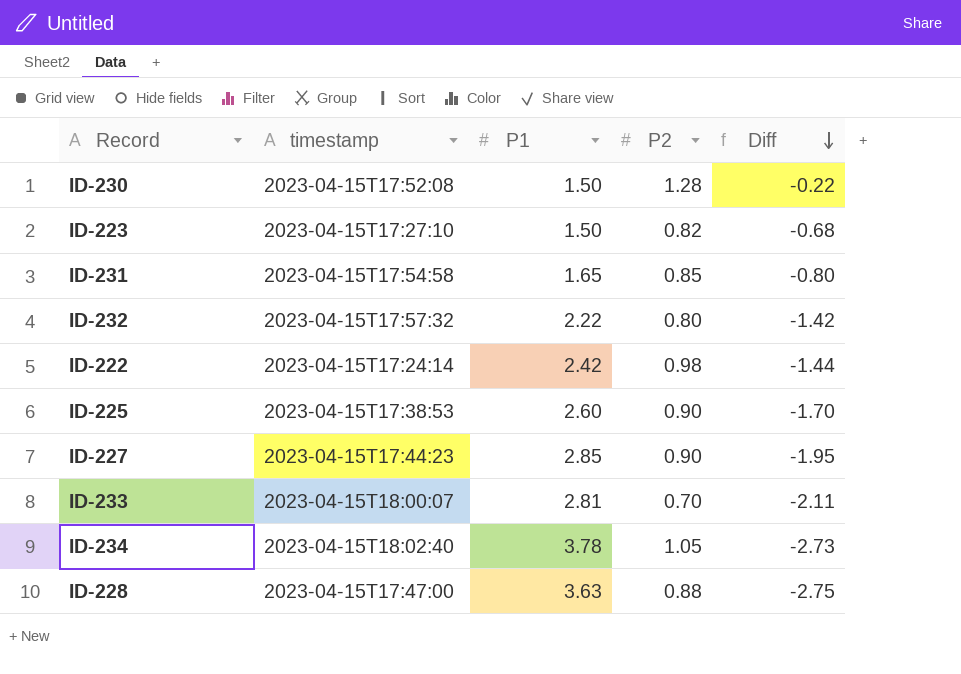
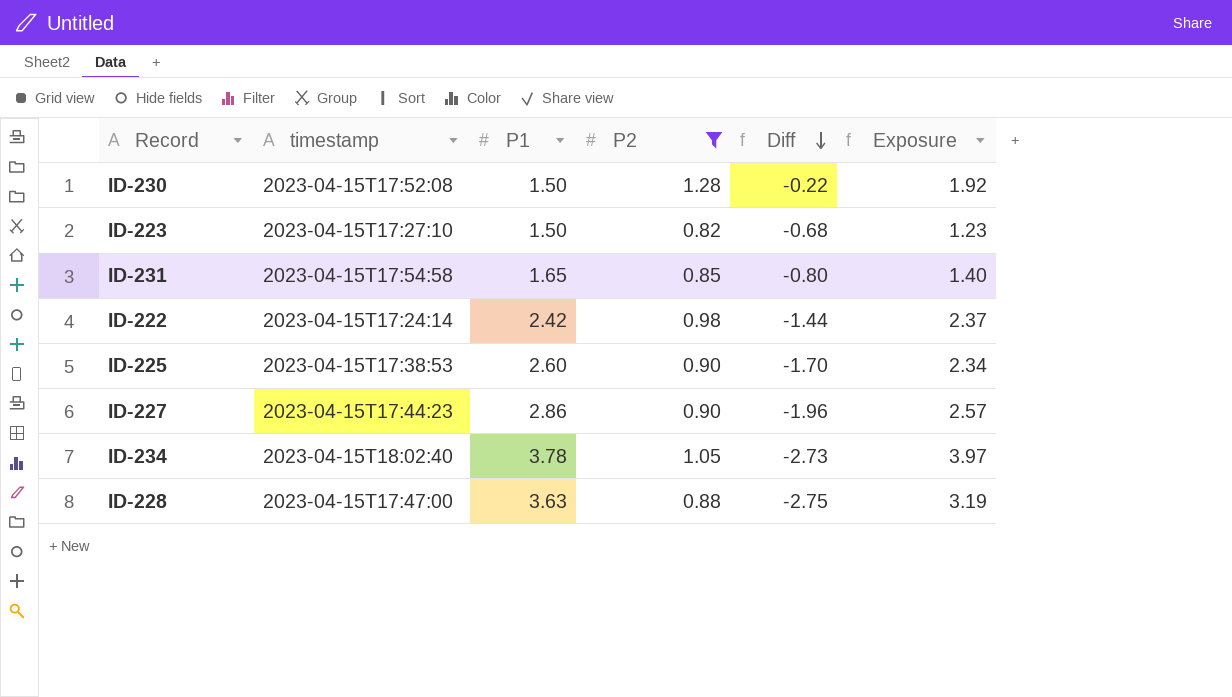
filter: none -> P2 >= 0.82
column Exposure | formula: none -> [P1] * [P2]
ID-227 | P1: 2.85 -> 2.86
ID-227 | Diff: -1.95 -> -1.96

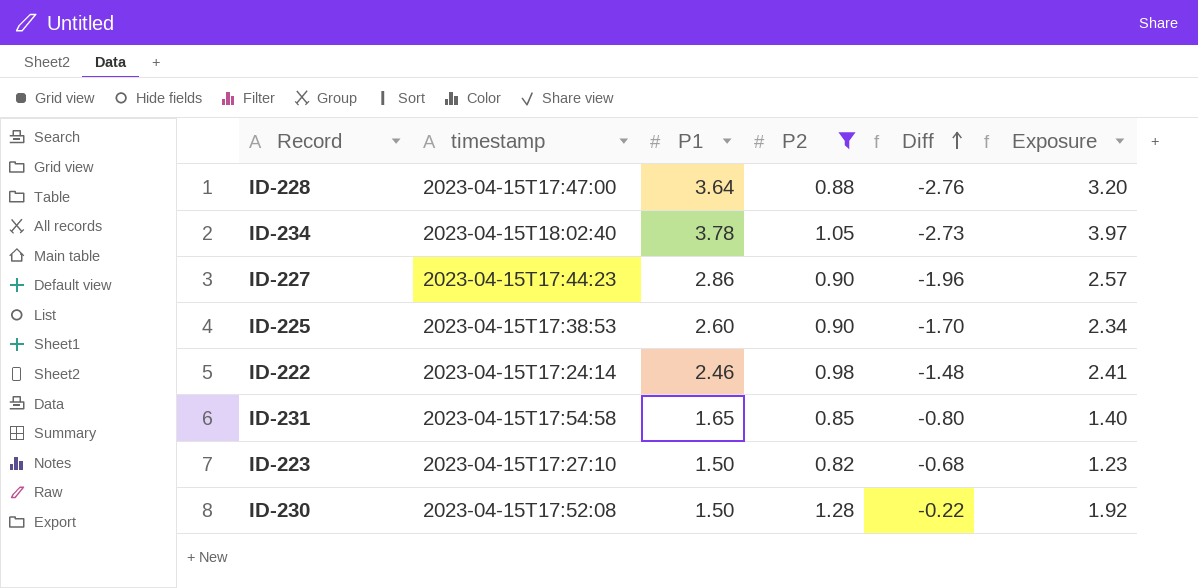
row order: Diff descending -> Diff ascending
ID-228 | P1: 3.63 -> 3.64
ID-228 | Diff: -2.75 -> -2.76
ID-228 | Exposure: 3.19 -> 3.20
ID-222 | P1: 2.42 -> 2.46
ID-222 | Diff: -1.44 -> -1.48
ID-222 | Exposure: 2.37 -> 2.41

